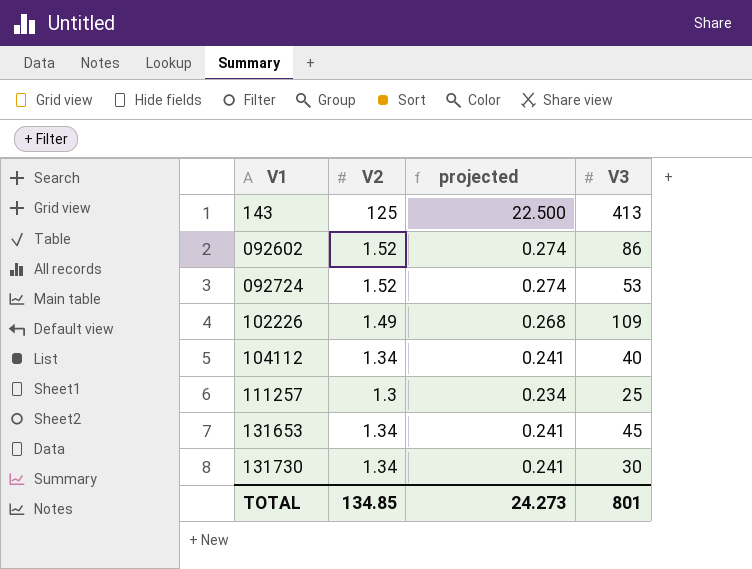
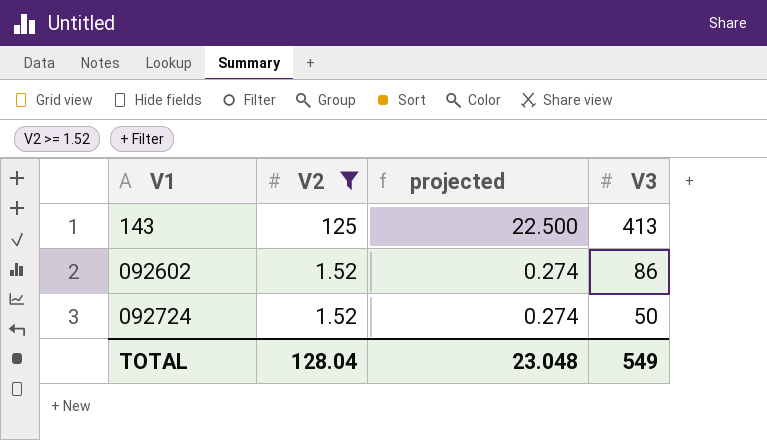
filter: none -> V2 >= 1.52
092724 | V3: 53 -> 50
TOTAL | V2: 134.85 -> 128.04
TOTAL | projected: 24.273 -> 23.048
TOTAL | V3: 801 -> 549

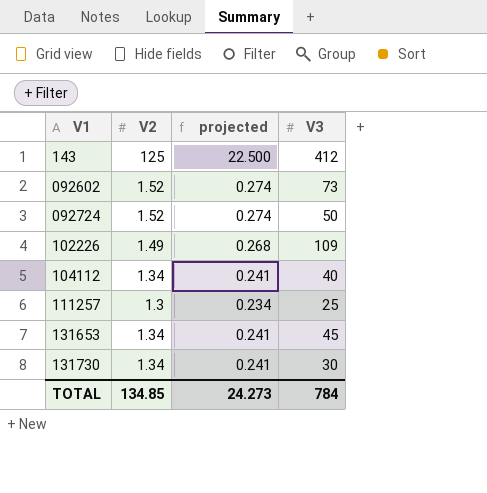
filter: V2 >= 1.52 -> none
143 | V3: 413 -> 412
092602 | V3: 86 -> 73
TOTAL | V2: 128.04 -> 134.85
TOTAL | projected: 23.048 -> 24.273
TOTAL | V3: 549 -> 784

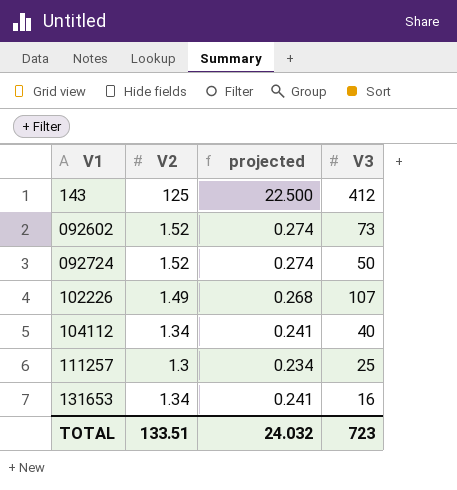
row 131730: 1.34 | 0.241 | 30 -> none
102226 | V3: 109 -> 107
131653 | V3: 45 -> 16
TOTAL | V2: 134.85 -> 133.51
TOTAL | projected: 24.273 -> 24.032
TOTAL | V3: 784 -> 723

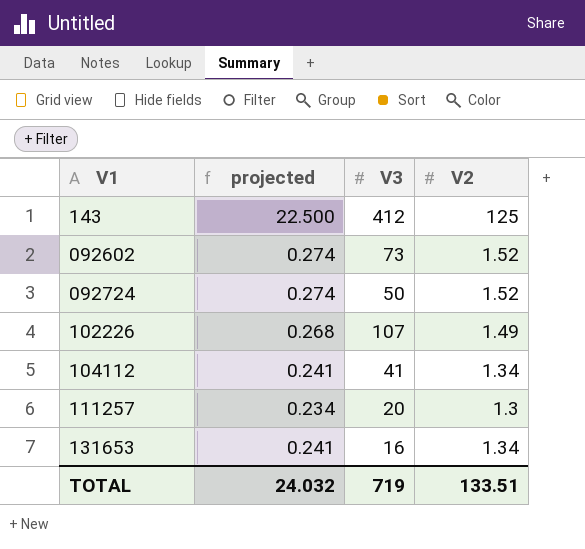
column V2 | position: 2 -> 4
104112 | V3: 40 -> 41
111257 | V3: 25 -> 20
TOTAL | V3: 723 -> 719

